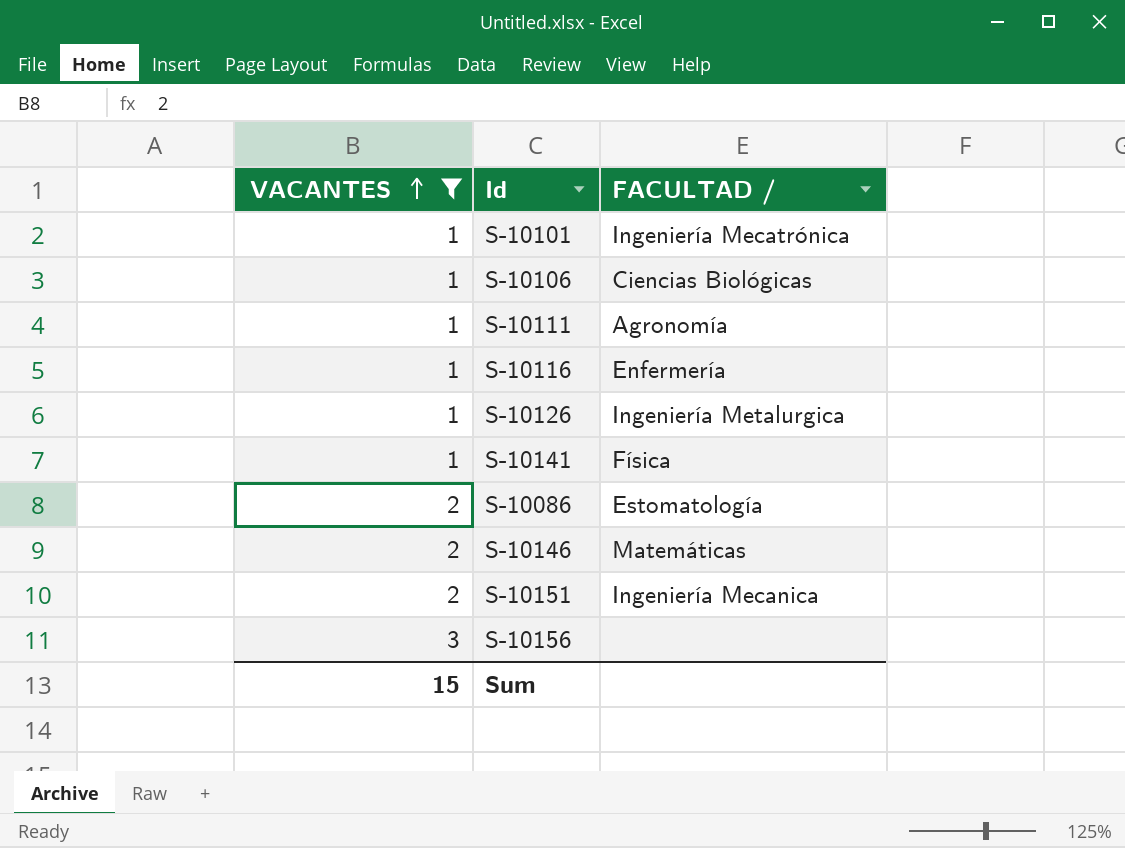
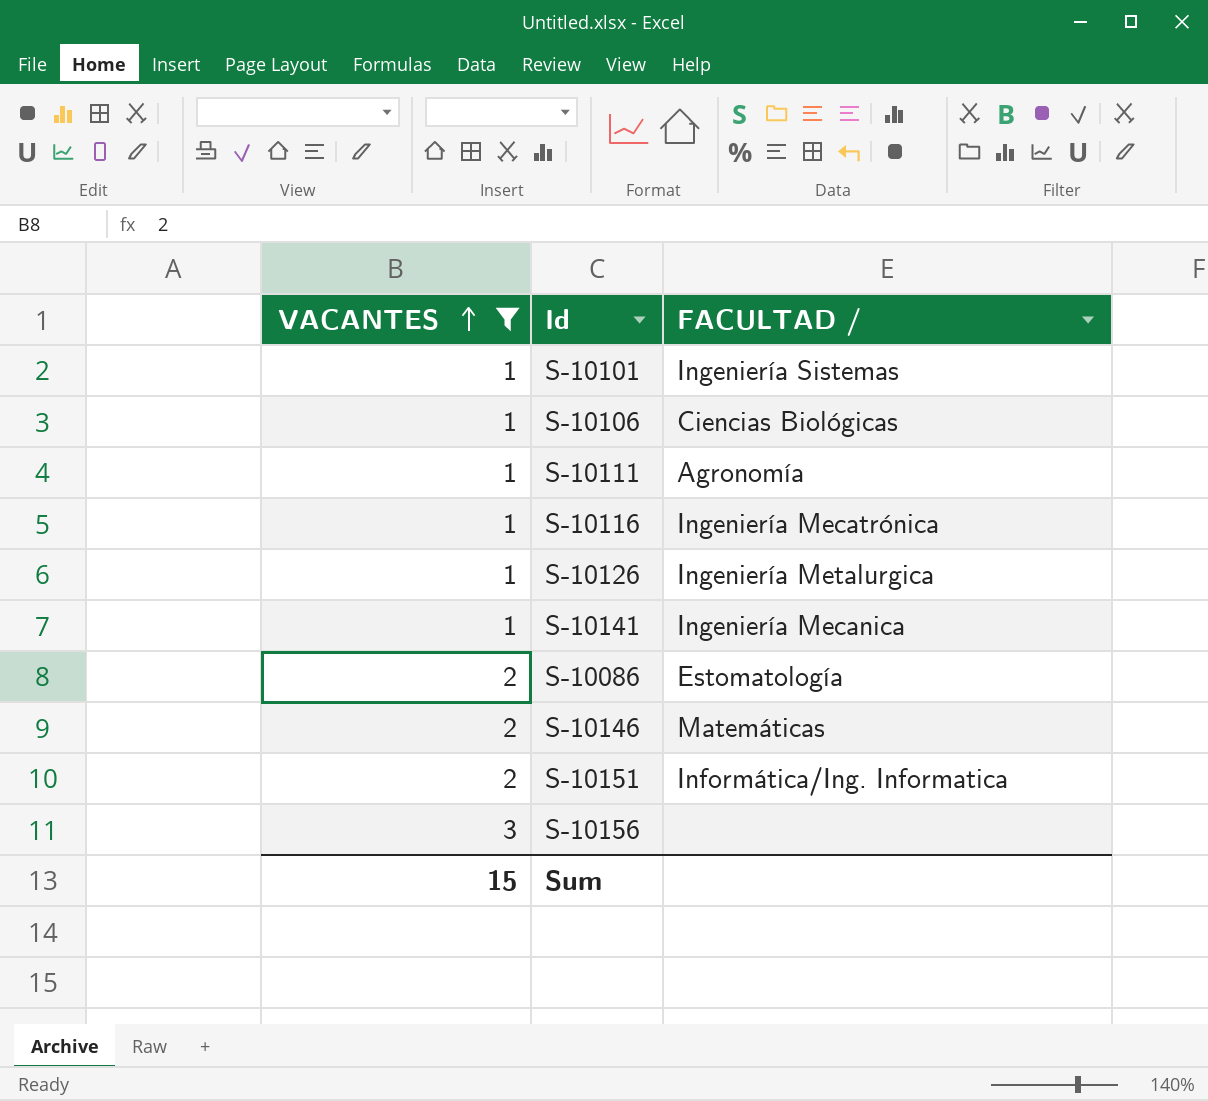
S-10101 | FACULTAD /: Ingeniería Mecatrónica -> Ingeniería Sistemas
S-10116 | FACULTAD /: Enfermería -> Ingeniería Mecatrónica
S-10141 | FACULTAD /: Física -> Ingeniería Mecanica
S-10151 | FACULTAD /: Ingeniería Mecanica -> Informática/Ing. Informatica

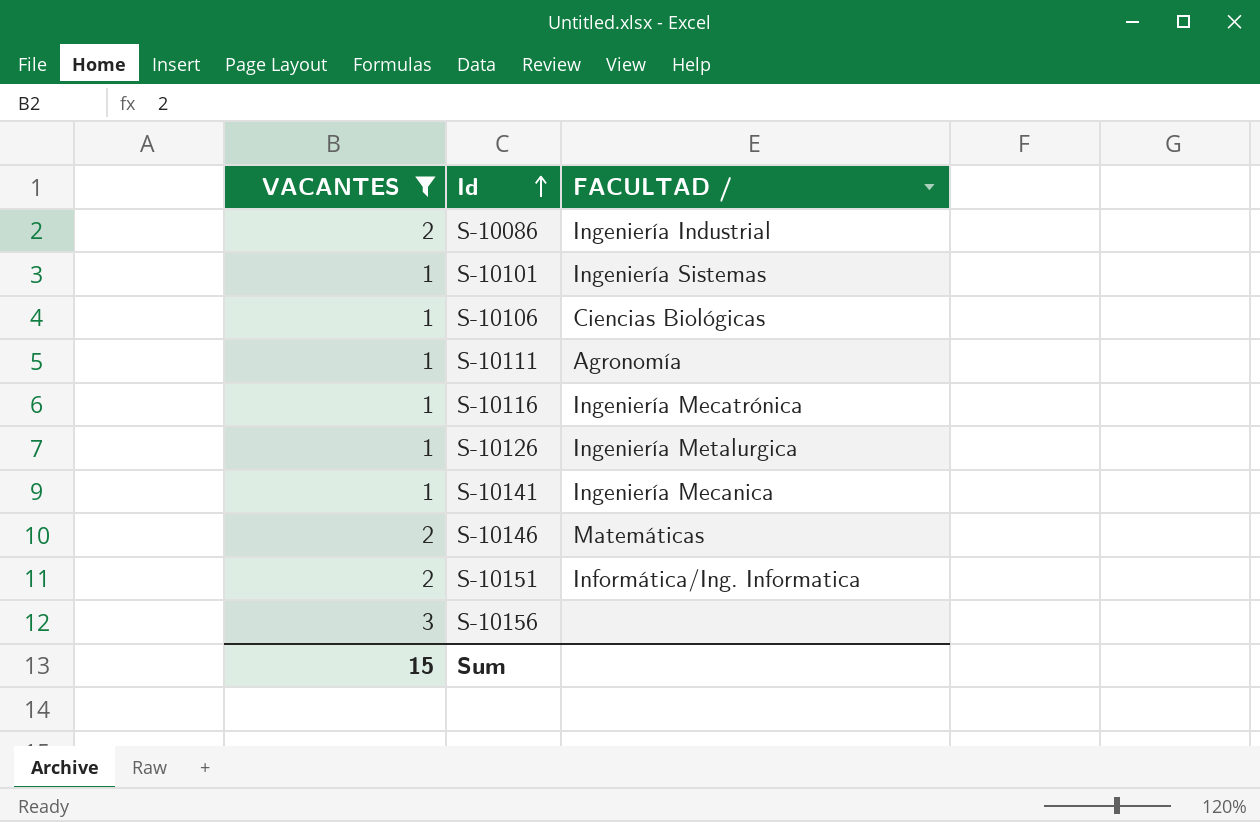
row order: VACANTES ascending -> Id ascending
S-10086 | FACULTAD /: Estomatología -> Ingeniería Industrial

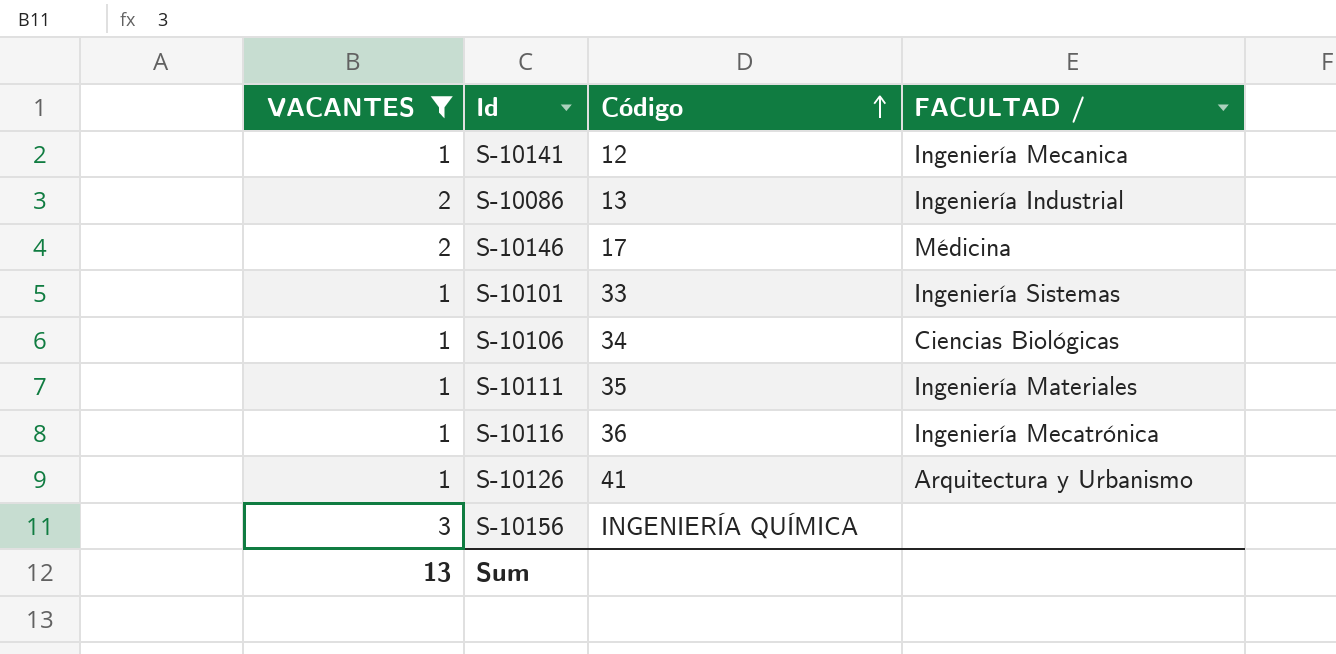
row order: Id ascending -> Código ascending
column Código | position: none -> 3
row S-10151: 2 | Informática/Ing. Informatica -> none
S-10146 | FACULTAD /: Matemáticas -> Médicina
S-10111 | FACULTAD /: Agronomía -> Ingeniería Materiales
S-10126 | FACULTAD /: Ingeniería Metalurgica -> Arquitectura y Urbanismo
Sum | VACANTES: 15 -> 13

